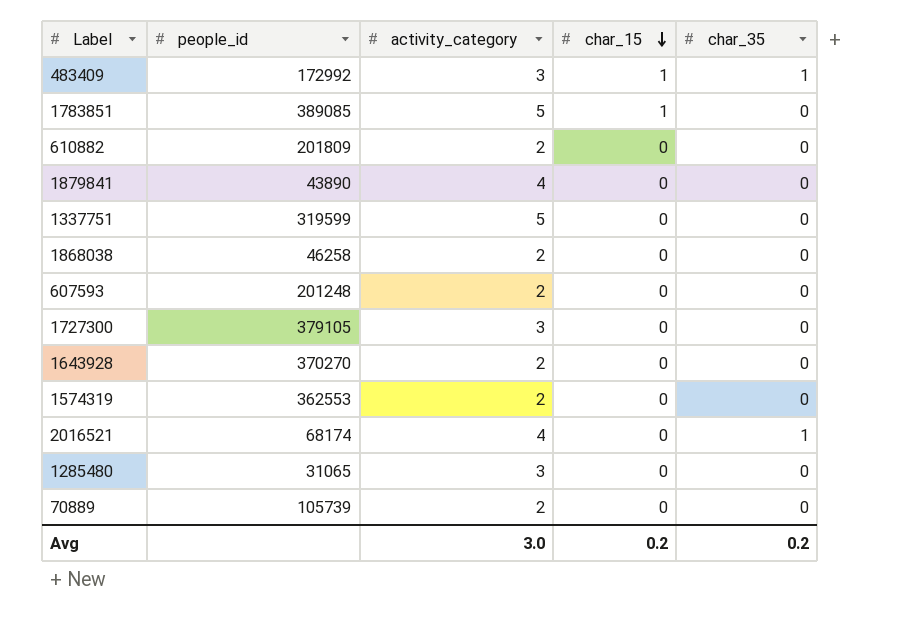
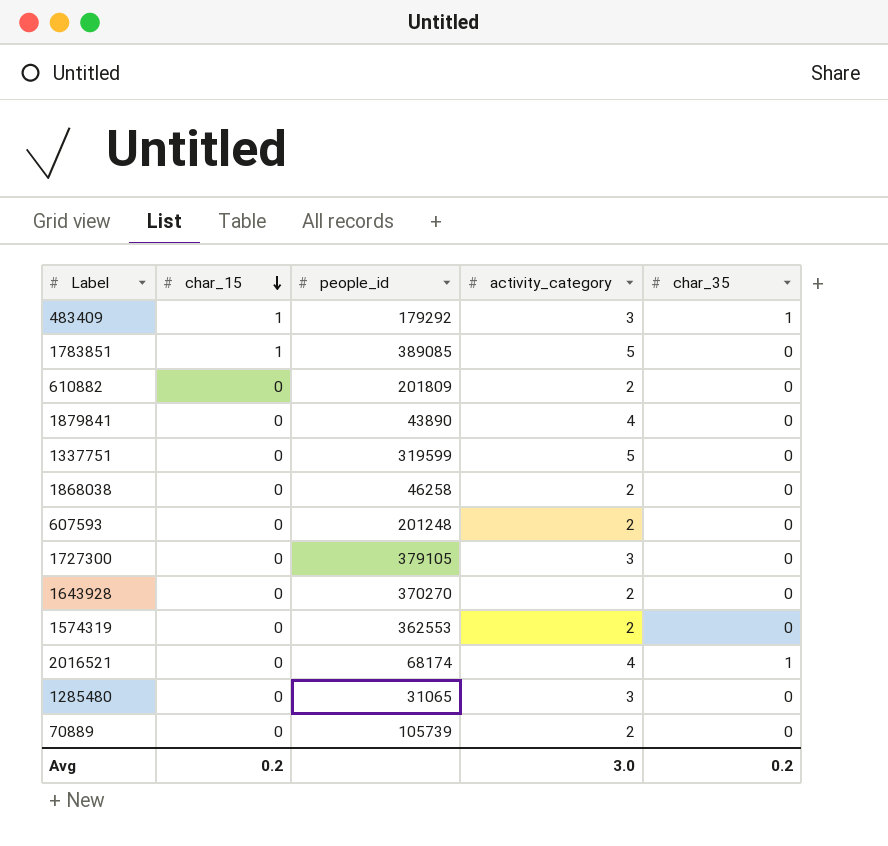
column char_15 | position: 4 -> 2
483409 | people_id: 172992 -> 179292

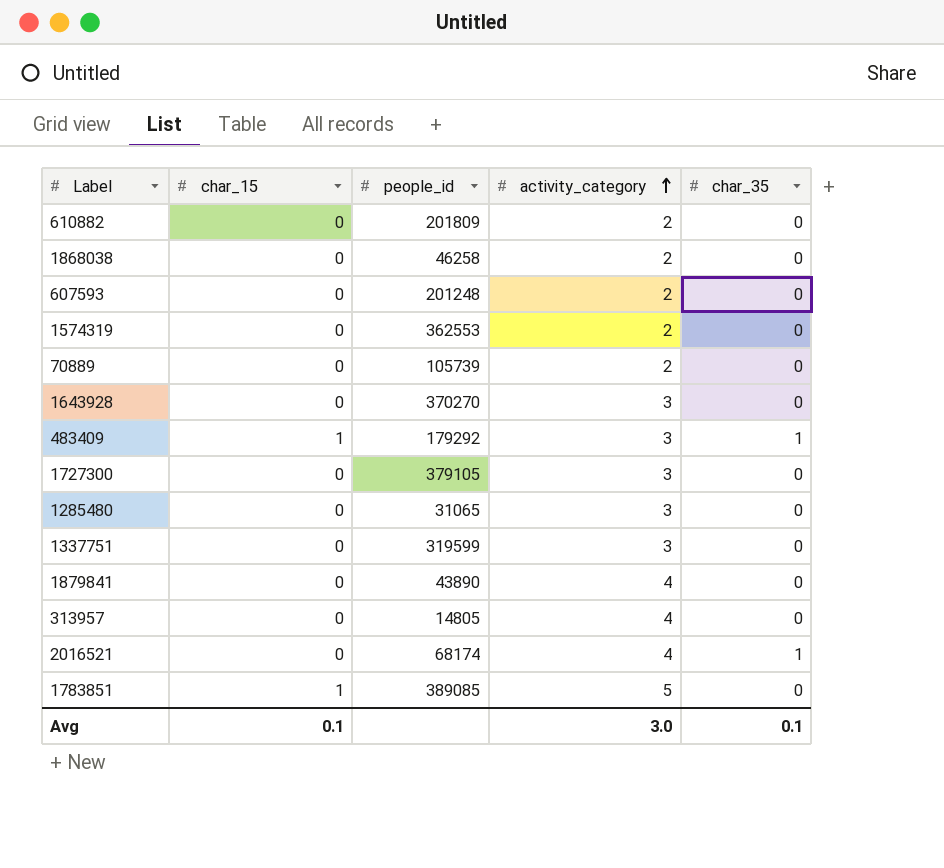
row order: char_15 descending -> activity_category ascending
1643928 | activity_category: 2 -> 3
1337751 | activity_category: 5 -> 3
row 313957: none -> 0 | 14805 | 4 | 0
Avg | char_15: 0.2 -> 0.1
Avg | char_35: 0.2 -> 0.1

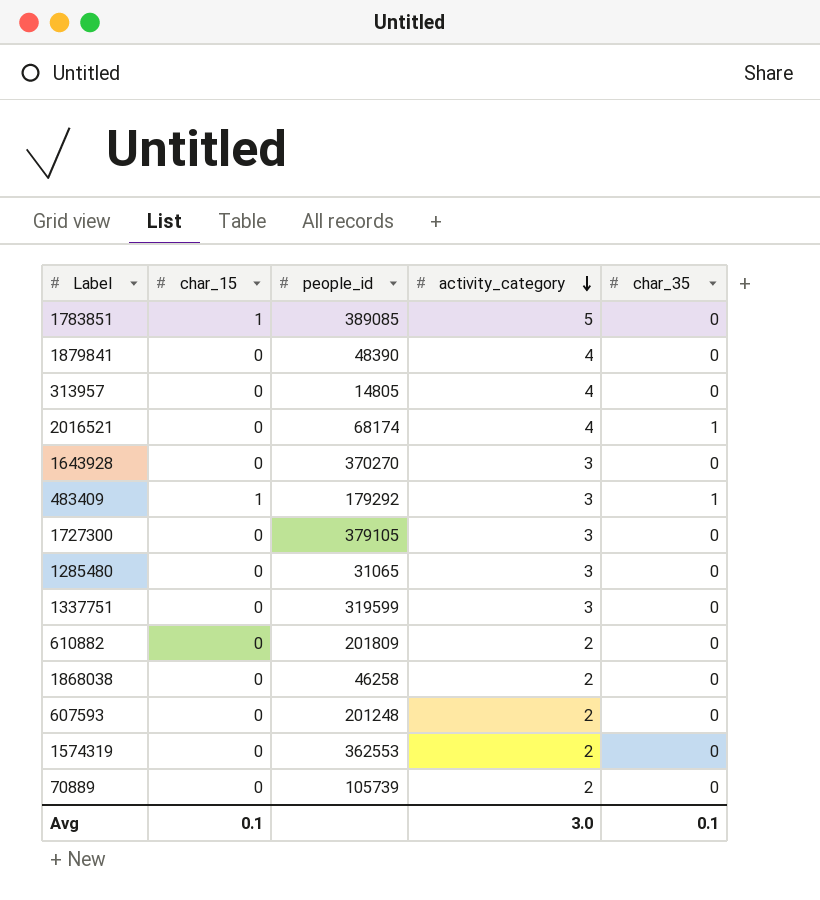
row order: activity_category ascending -> activity_category descending
1879841 | people_id: 43890 -> 48390

